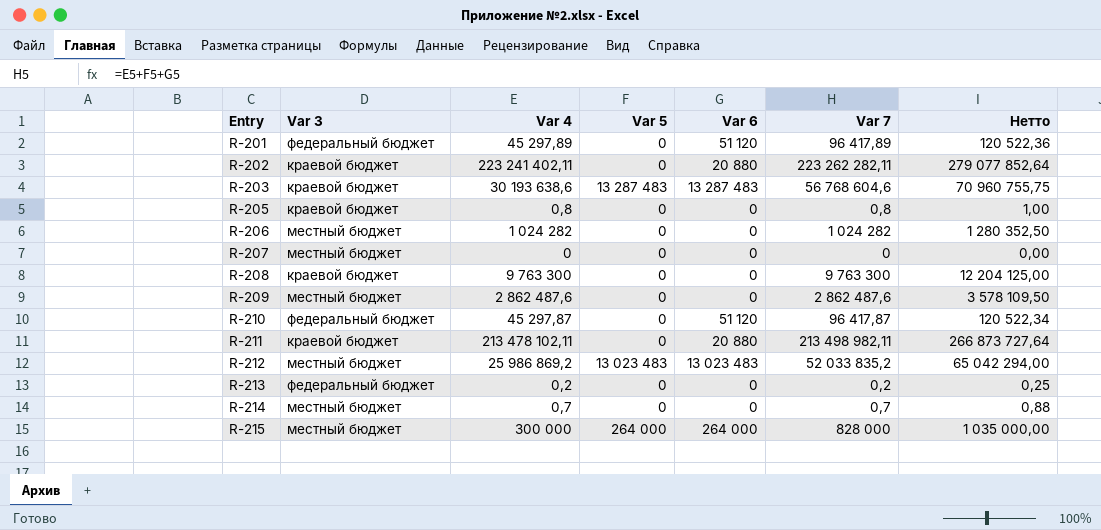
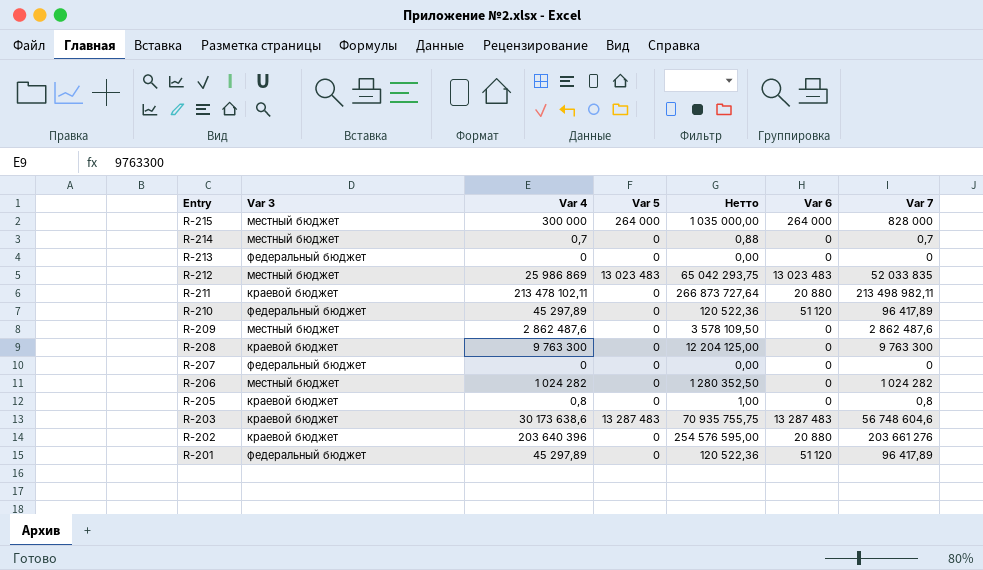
row order: Entry ascending -> Entry descending
column Нетто | position: 7 -> 5
R-213 | Var 4: 0,2 -> 0
R-213 | Нетто: 0,25 -> 0,00
R-213 | Var 7: 0,2 -> 0
R-212 | Var 4: 25 986 869,2 -> 25 986 869
R-212 | Нетто: 65 042 294,00 -> 65 042 293,75
R-212 | Var 7: 52 033 835,2 -> 52 033 835
R-210 | Var 4: 45 297,87 -> 45 297,89
R-210 | Нетто: 120 522,34 -> 120 522,36
R-210 | Var 7: 96 417,87 -> 96 417,89
R-207 | Var 3: местный бюджет -> федеральный бюджет
R-203 | Var 4: 30 193 638,6 -> 30 173 638,6
R-203 | Нетто: 70 960 755,75 -> 70 935 755,75
R-203 | Var 7: 56 768 604,6 -> 56 748 604,6
R-202 | Var 4: 223 241 402,11 -> 203 640 396
R-202 | Нетто: 279 077 852,64 -> 254 576 595,00
R-202 | Var 7: 223 262 282,11 -> 203 661 276

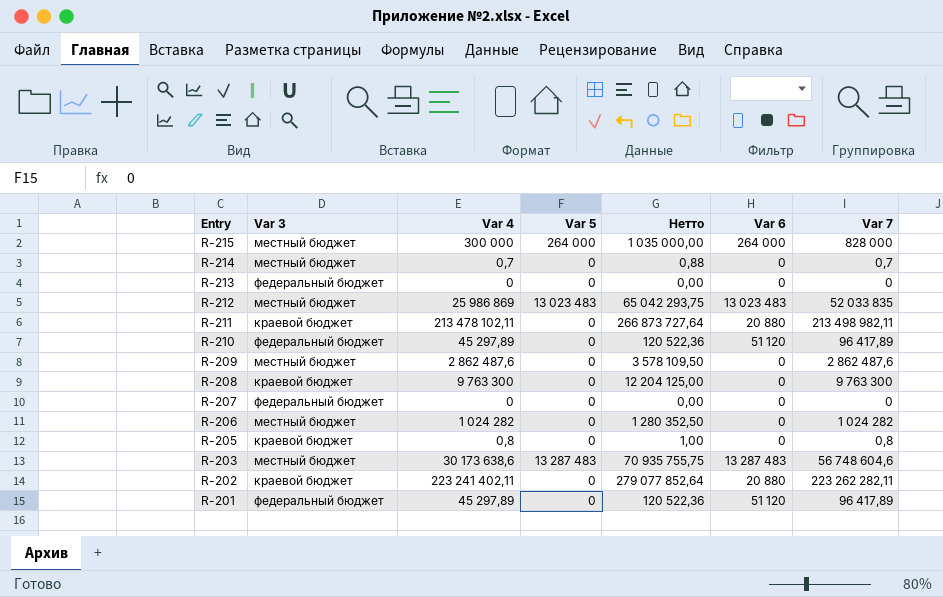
R-203 | Var 3: краевой бюджет -> местный бюджет
R-202 | Var 4: 203 640 396 -> 223 241 402,11
R-202 | Нетто: 254 576 595,00 -> 279 077 852,64
R-202 | Var 7: 203 661 276 -> 223 262 282,11

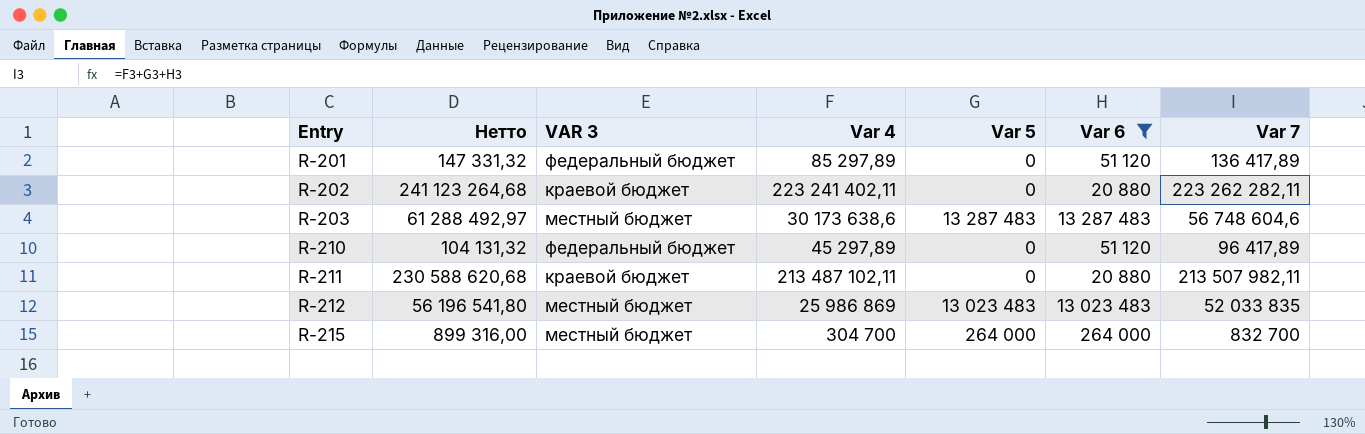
filter: none -> Var 6 != 0
row order: Entry descending -> Entry ascending
column Нетто | formula: [Var 7] * 1,25 -> [Var 7] * 1,08
column Нетто | position: 5 -> 2
column name: Var 3 -> VAR 3
R-201 | Var 4: 45 297,89 -> 85 297,89
R-201 | Var 7: 96 417,89 -> 136 417,89
R-211 | Var 4: 213 478 102,11 -> 213 487 102,11
R-211 | Var 7: 213 498 982,11 -> 213 507 982,11
R-215 | Var 4: 300 000 -> 304 700
R-215 | Var 7: 828 000 -> 832 700

